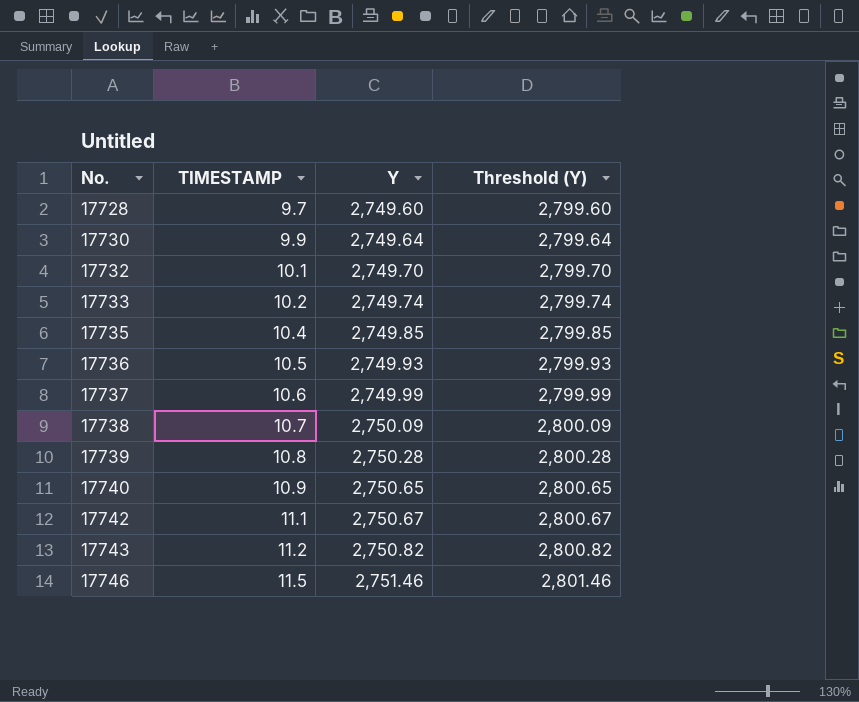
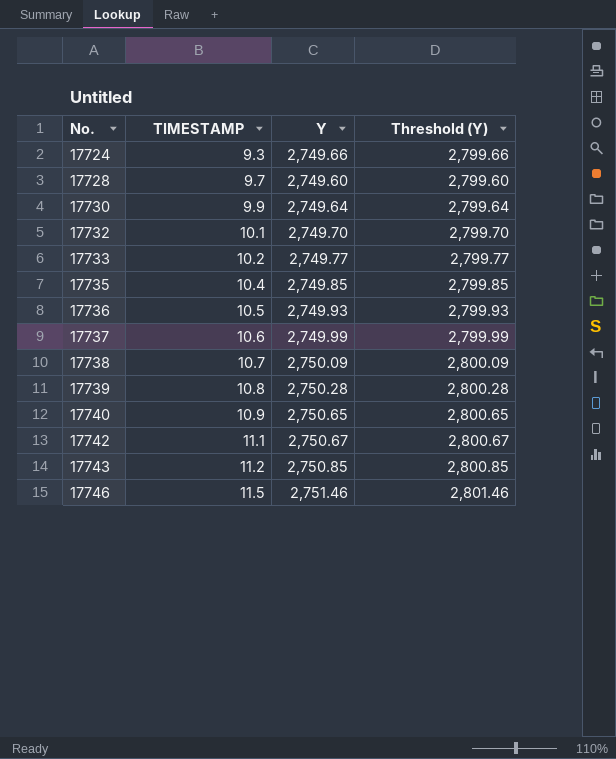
row 17724: none -> 9.3 | 2,749.66 | 2,799.66
17733 | Y: 2,749.74 -> 2,749.77
17733 | Threshold (Y): 2,799.74 -> 2,799.77
17743 | Y: 2,750.82 -> 2,750.85
17743 | Threshold (Y): 2,800.82 -> 2,800.85

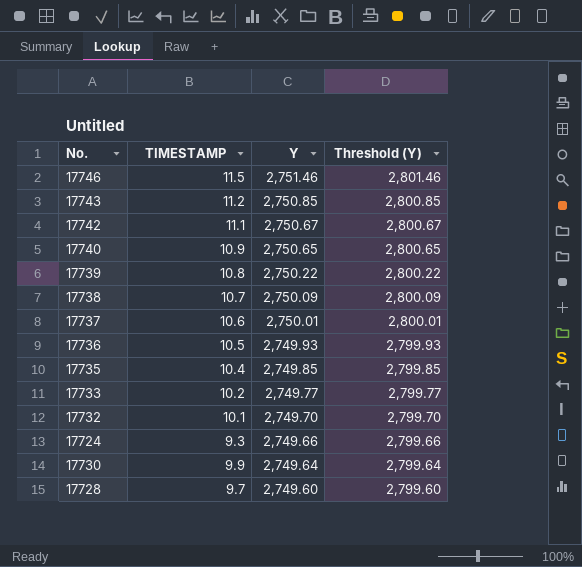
row order: No. ascending -> Y descending
17739 | Y: 2,750.28 -> 2,750.22
17739 | Threshold (Y): 2,800.28 -> 2,800.22
17737 | Y: 2,749.99 -> 2,750.01
17737 | Threshold (Y): 2,799.99 -> 2,800.01

